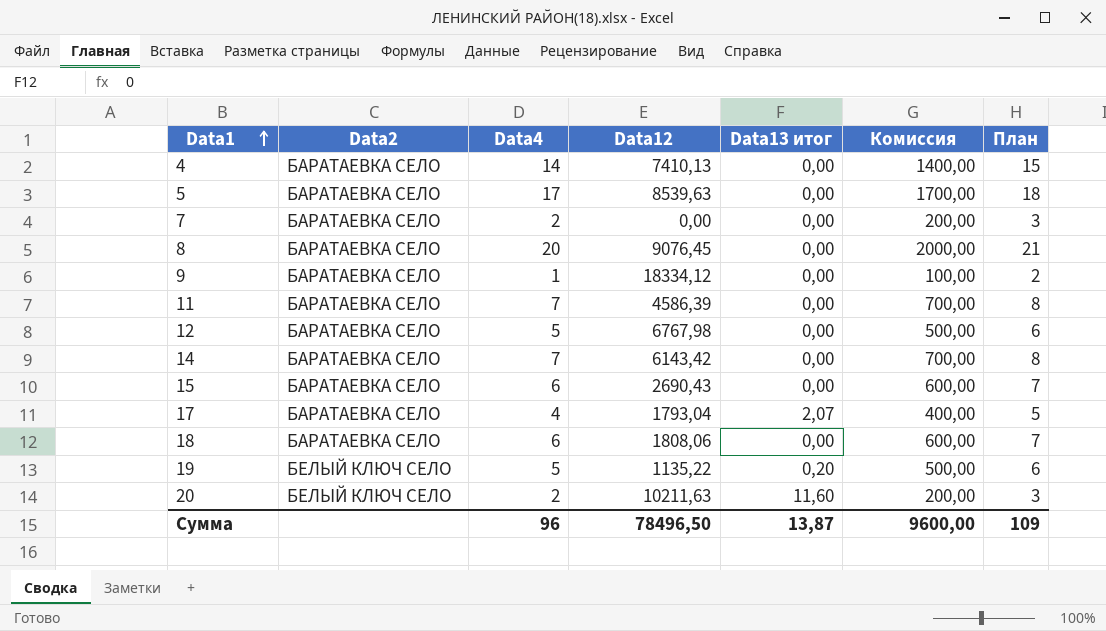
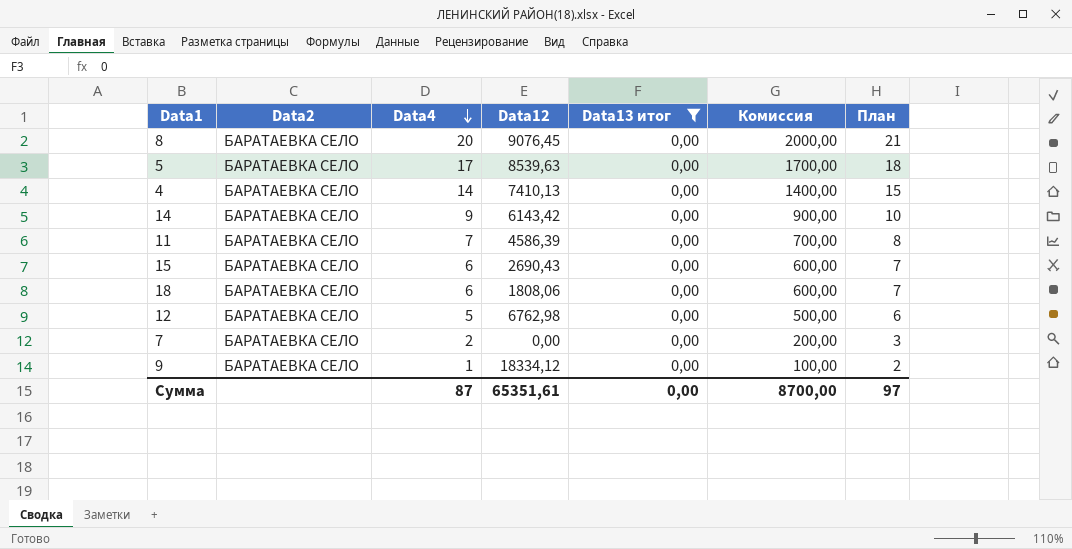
filter: none -> Data13 итог = 0,00
row order: Data1 ascending -> Data4 descending
14 | Data4: 7 -> 9
14 | Комиссия: 700,00 -> 900,00
14 | План: 8 -> 10
12 | Data12: 6767,98 -> 6762,98
Сумма | Data4: 96 -> 87
Сумма | Data12: 78496,50 -> 65351,61
Сумма | Data13 итог: 13,87 -> 0,00
Сумма | Комиссия: 9600,00 -> 8700,00
Сумма | План: 109 -> 97

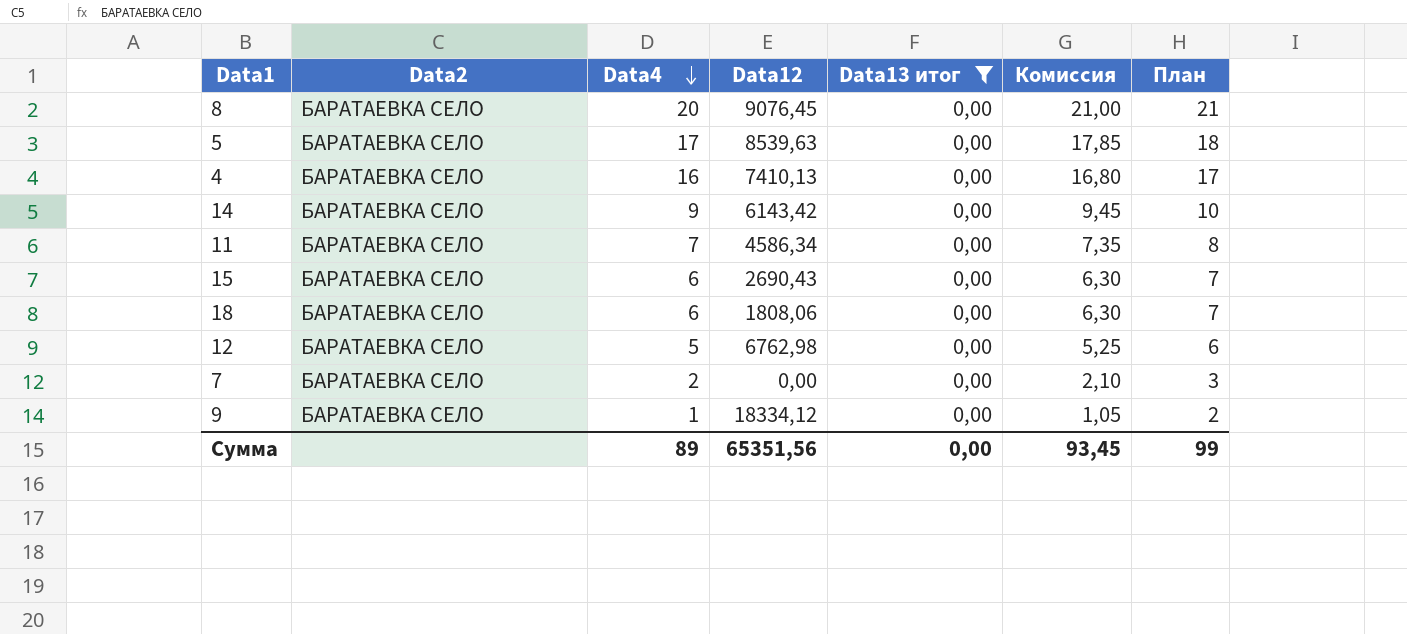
column Комиссия | formula: [Data4] * 100 -> [Data4] * 1,05
4 | Data4: 14 -> 16
4 | План: 15 -> 17
11 | Data12: 4586,39 -> 4586,34
Сумма | Data4: 87 -> 89
Сумма | Data12: 65351,61 -> 65351,56
Сумма | Комиссия: 8700,00 -> 93,45
Сумма | План: 97 -> 99

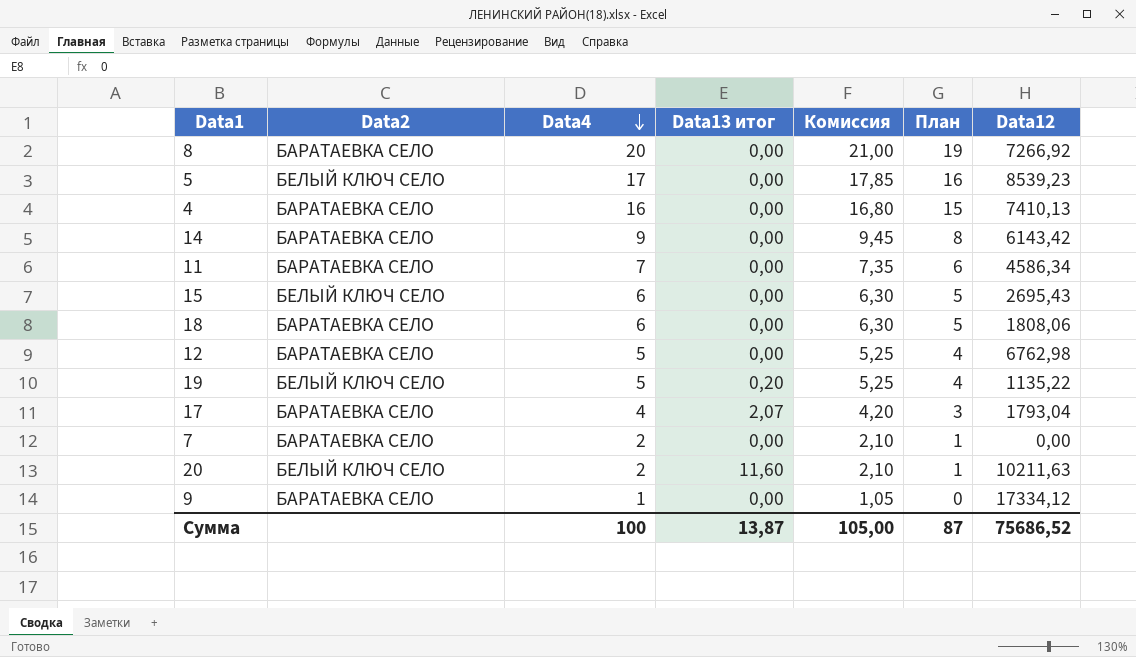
filter: Data13 итог = 0,00 -> none
column План | formula: [Data4] + 1 -> [Data4] - 1
column Data12 | position: 4 -> 7
8 | Data12: 9076,45 -> 7266,92
5 | Data2: БАРАТАЕВКА СЕЛО -> БЕЛЫЙ КЛЮЧ СЕЛО
5 | Data12: 8539,63 -> 8539,23
15 | Data2: БАРАТАЕВКА СЕЛО -> БЕЛЫЙ КЛЮЧ СЕЛО
15 | Data12: 2690,43 -> 2695,43
9 | Data12: 18334,12 -> 17334,12
Сумма | Data4: 89 -> 100
Сумма | Data13 итог: 0,00 -> 13,87
Сумма | Комиссия: 93,45 -> 105,00
Сумма | План: 99 -> 87
Сумма | Data12: 65351,56 -> 75686,52

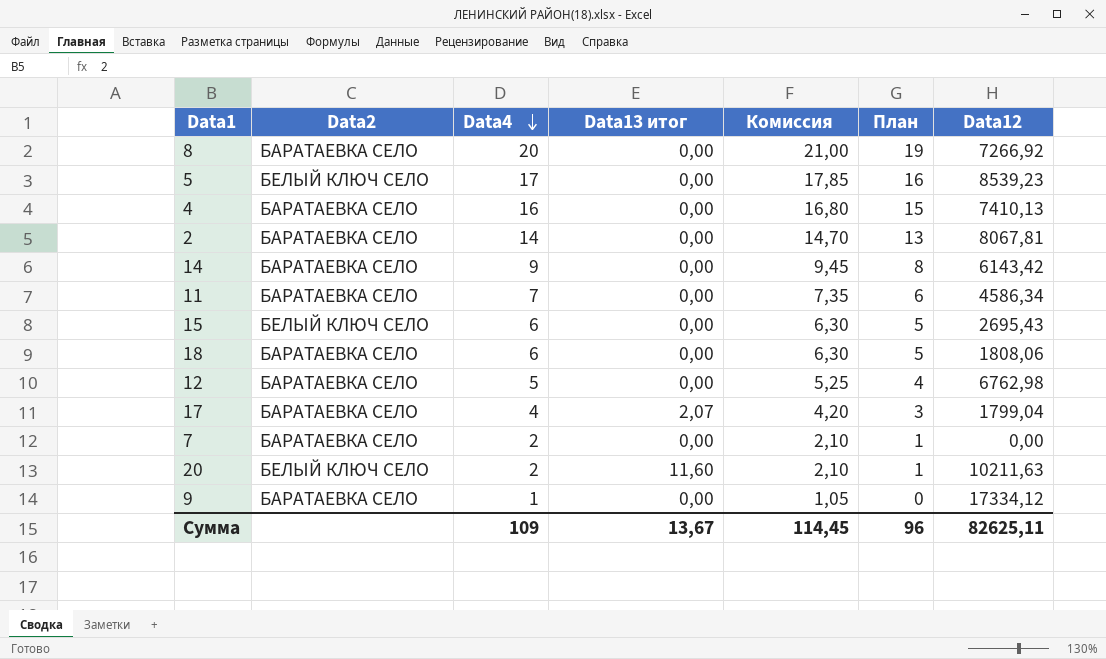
row 19: БЕЛЫЙ КЛЮЧ СЕЛО | 5 | 0,20 | 5,25 | 4 | 1135,22 -> none
row 2: none -> БАРАТАЕВКА СЕЛО | 14 | 0,00 | 14,70 | 13 | 8067,81
17 | Data12: 1793,04 -> 1799,04
Сумма | Data4: 100 -> 109
Сумма | Data13 итог: 13,87 -> 13,67
Сумма | Комиссия: 105,00 -> 114,45
Сумма | План: 87 -> 96
Сумма | Data12: 75686,52 -> 82625,11

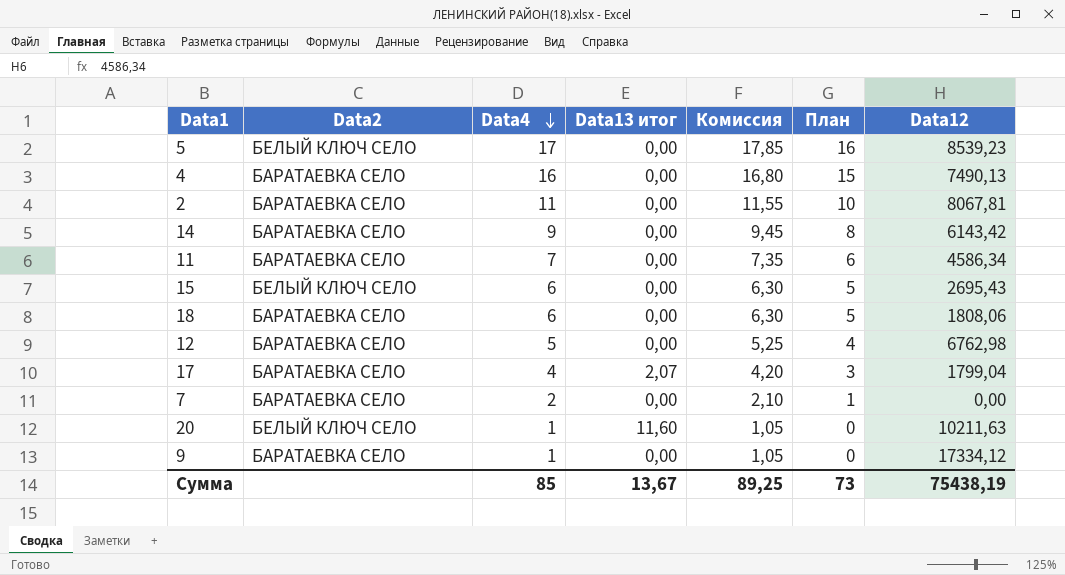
row 8: БАРАТАЕВКА СЕЛО | 20 | 0,00 | 21,00 | 19 | 7266,92 -> none
4 | Data12: 7410,13 -> 7490,13
2 | Data4: 14 -> 11
2 | Комиссия: 14,70 -> 11,55
2 | План: 13 -> 10
20 | Data4: 2 -> 1
20 | Комиссия: 2,10 -> 1,05
20 | План: 1 -> 0
Сумма | Data4: 109 -> 85
Сумма | Комиссия: 114,45 -> 89,25
Сумма | План: 96 -> 73
Сумма | Data12: 82625,11 -> 75438,19

